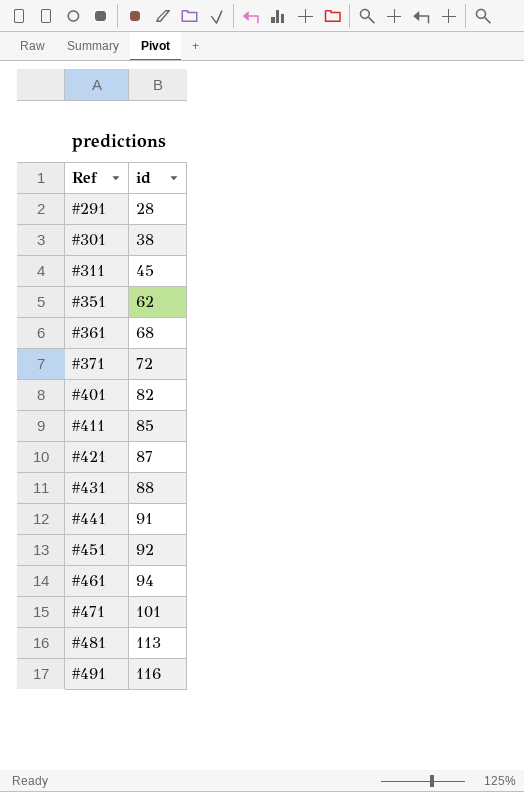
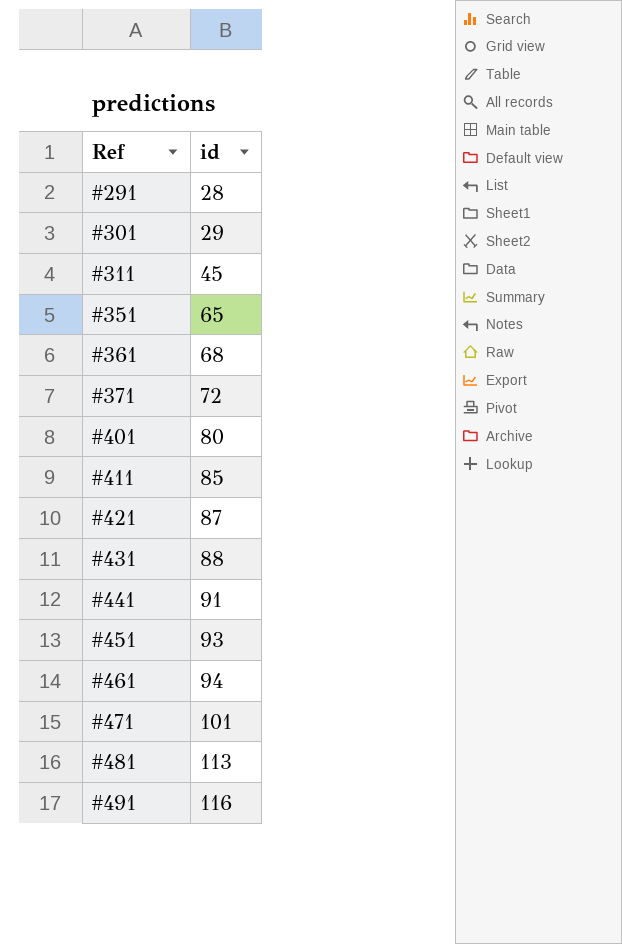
#301 | id: 38 -> 29
#351 | id: 62 -> 65
#401 | id: 82 -> 80
#451 | id: 92 -> 93

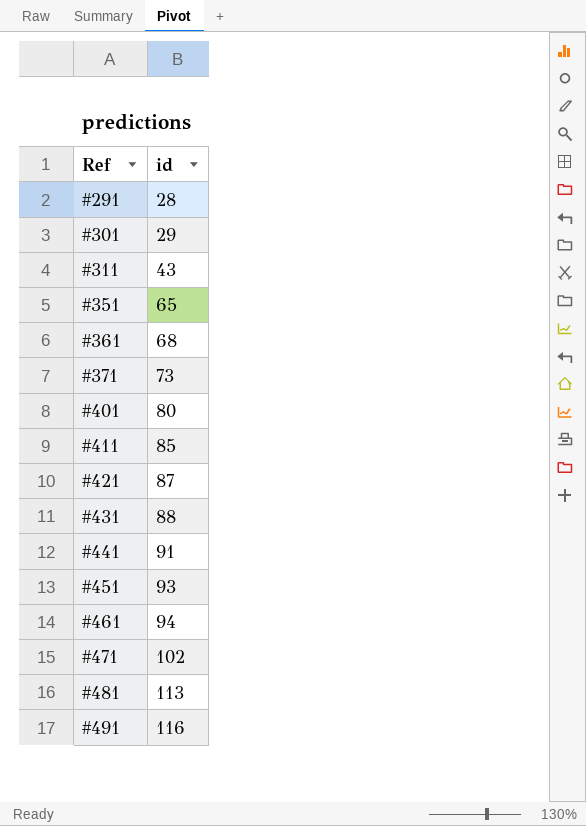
#311 | id: 45 -> 43
#371 | id: 72 -> 73
#471 | id: 101 -> 102

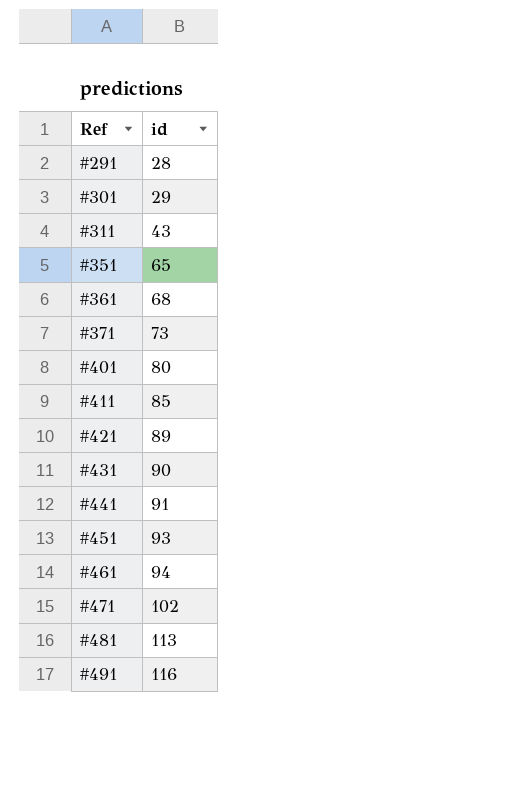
#421 | id: 87 -> 89
#431 | id: 88 -> 90

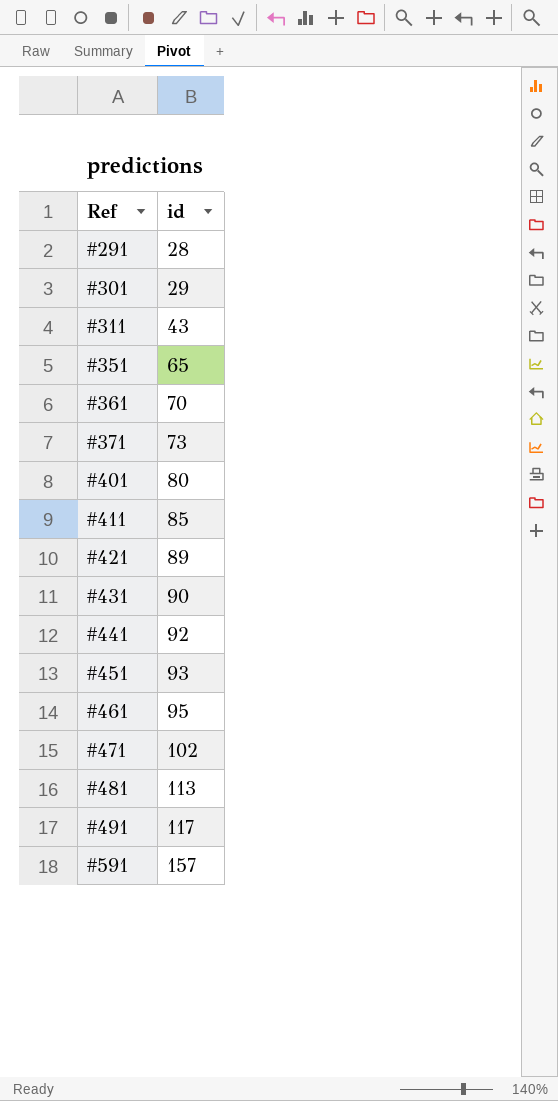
#361 | id: 68 -> 70
#441 | id: 91 -> 92
#461 | id: 94 -> 95
#491 | id: 116 -> 117
row #591: none -> 157

